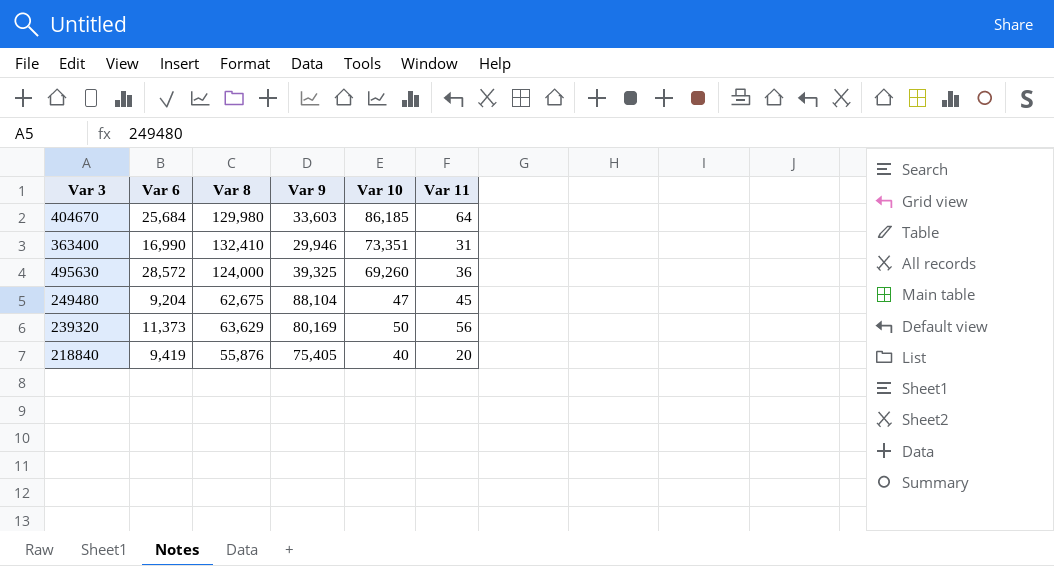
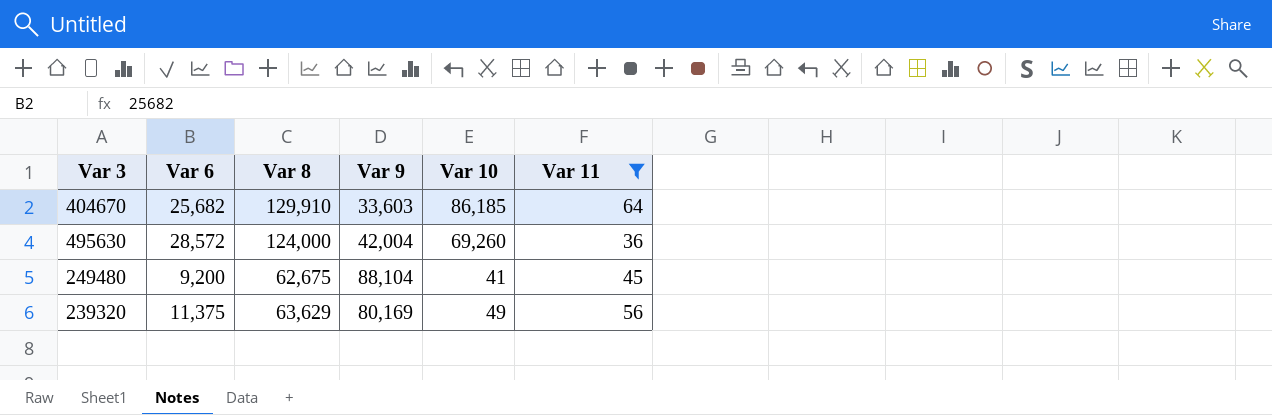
filter: none -> Var 11 >= 36
404670 | Var 6: 25,684 -> 25,682
404670 | Var 8: 129,980 -> 129,910
495630 | Var 9: 39,325 -> 42,004
249480 | Var 6: 9,204 -> 9,200
249480 | Var 10: 47 -> 41
239320 | Var 6: 11,373 -> 11,375
239320 | Var 10: 50 -> 49

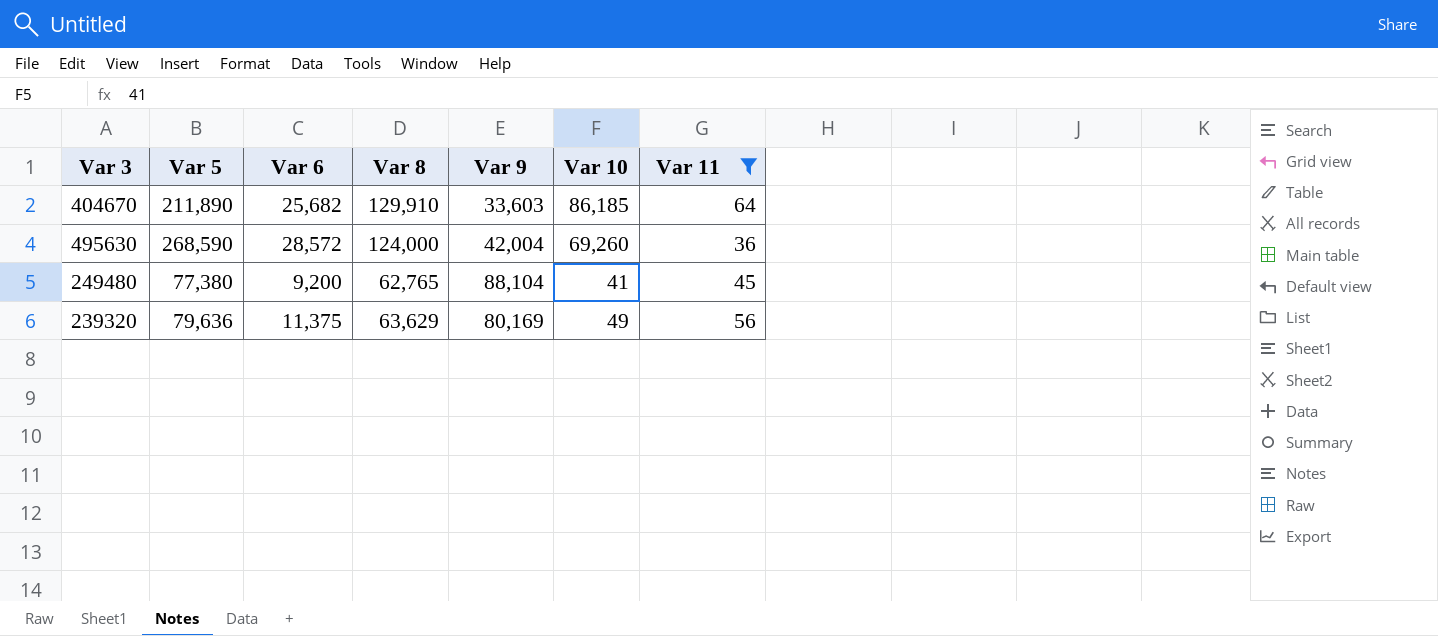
column Var 5 | position: none -> 2
249480 | Var 8: 62,675 -> 62,765

